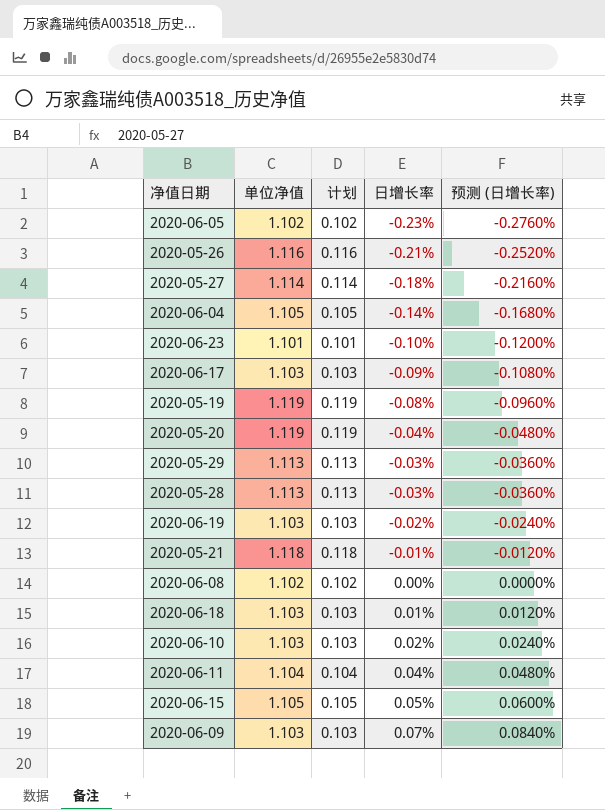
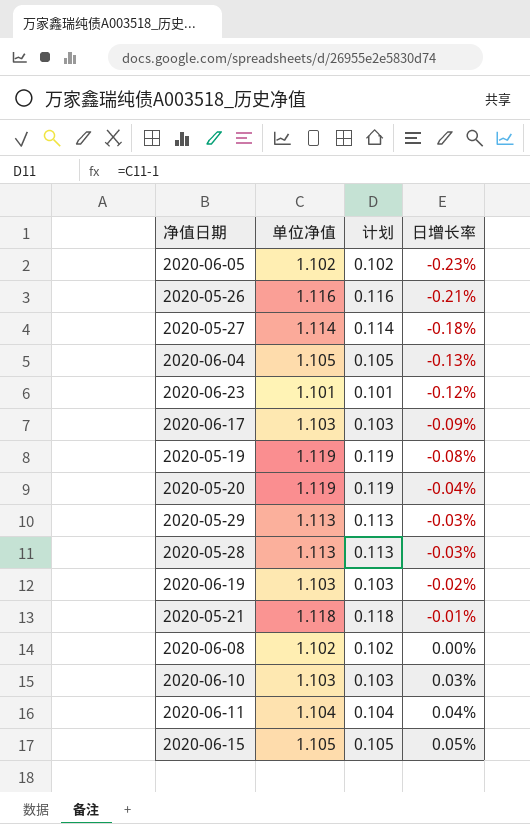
column 预测 (日增长率) | formula: [日增长率] * 1.2 -> none
row 2020-06-18: 1.103 | 0.103 | 0.01% | 0.0120% -> none
row 2020-06-09: 1.103 | 0.103 | 0.07% | 0.0840% -> none
2020-06-04 | 日增长率: -0.14% -> -0.13%
2020-06-23 | 日增长率: -0.10% -> -0.12%
2020-06-10 | 日增长率: 0.02% -> 0.03%

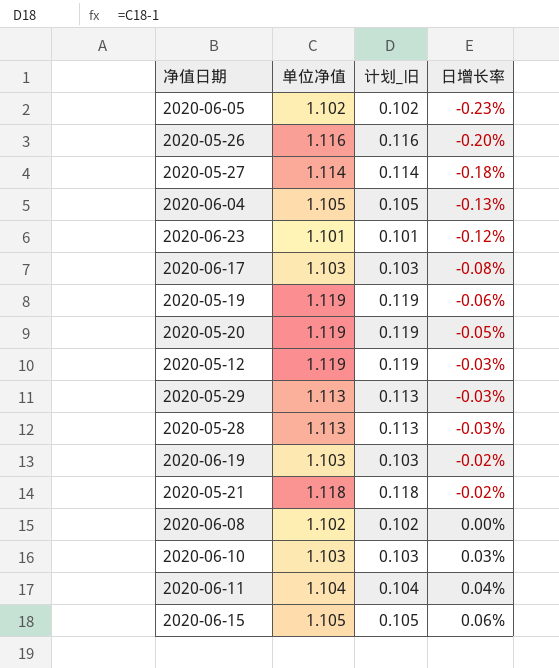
column name: 计划 -> 计划_旧
2020-05-26 | 日增长率: -0.21% -> -0.20%
2020-06-17 | 日增长率: -0.09% -> -0.08%
2020-05-19 | 日增长率: -0.08% -> -0.06%
2020-05-20 | 日增长率: -0.04% -> -0.05%
row 2020-05-12: none -> 1.119 | 0.119 | -0.03%
2020-05-21 | 日增长率: -0.01% -> -0.02%
2020-06-15 | 日增长率: 0.05% -> 0.06%

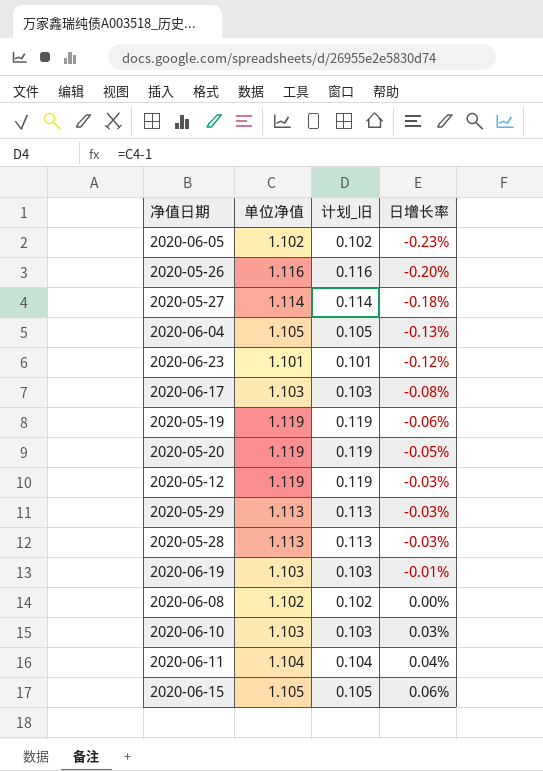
row 2020-05-21: 1.118 | 0.118 | -0.02% -> none
2020-06-19 | 日增长率: -0.02% -> -0.01%

